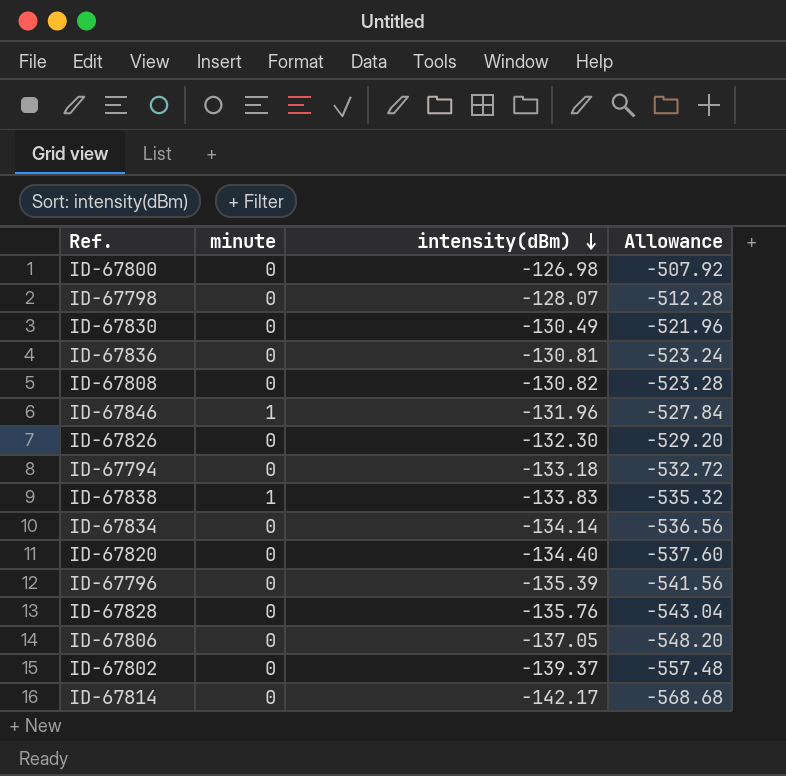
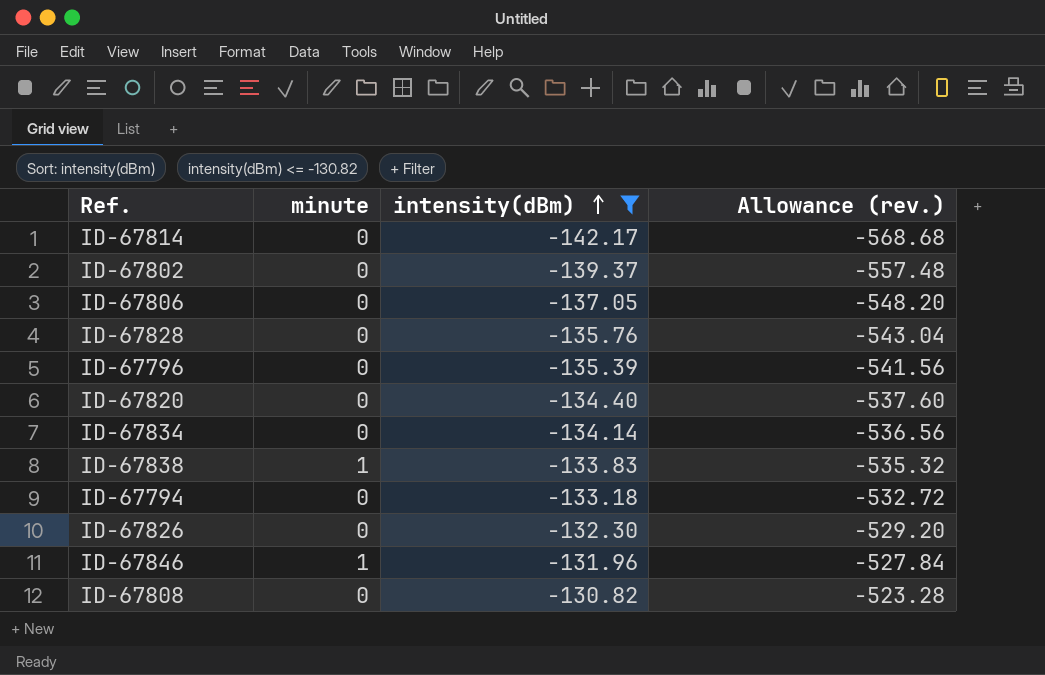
filter: none -> intensity(dBm) <= -130.82
row order: intensity(dBm) descending -> intensity(dBm) ascending
column name: Allowance -> Allowance (rev.)

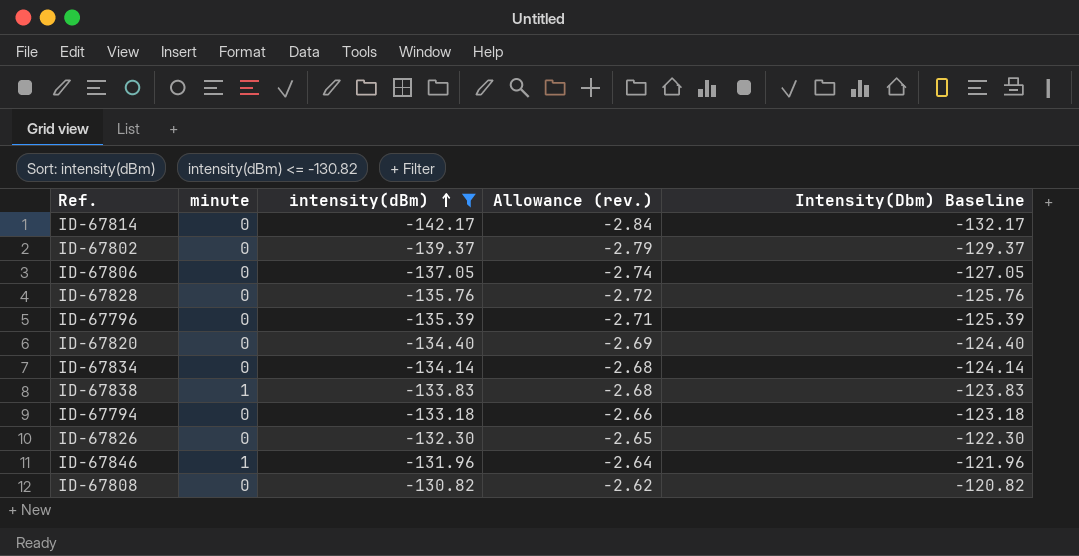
column Allowance (rev.) | formula: [intensity(dBm)] * 4 -> [intensity(dBm)] * 0.02
column Intensity(Dbm) Baseline | formula: none -> [intensity(dBm)] + 10

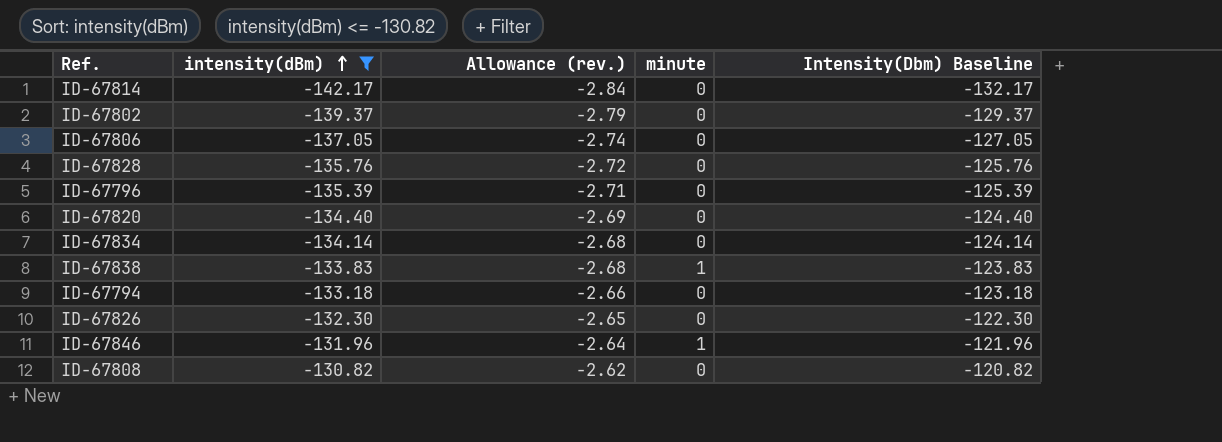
column minute | position: 2 -> 4

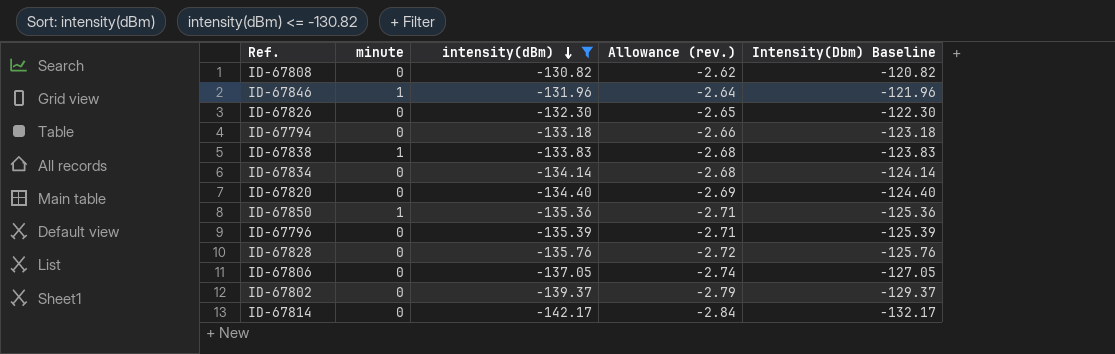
row order: intensity(dBm) ascending -> intensity(dBm) descending
column minute | position: 4 -> 2
row ID-67850: none -> 1 | -135.36 | -2.71 | -125.36

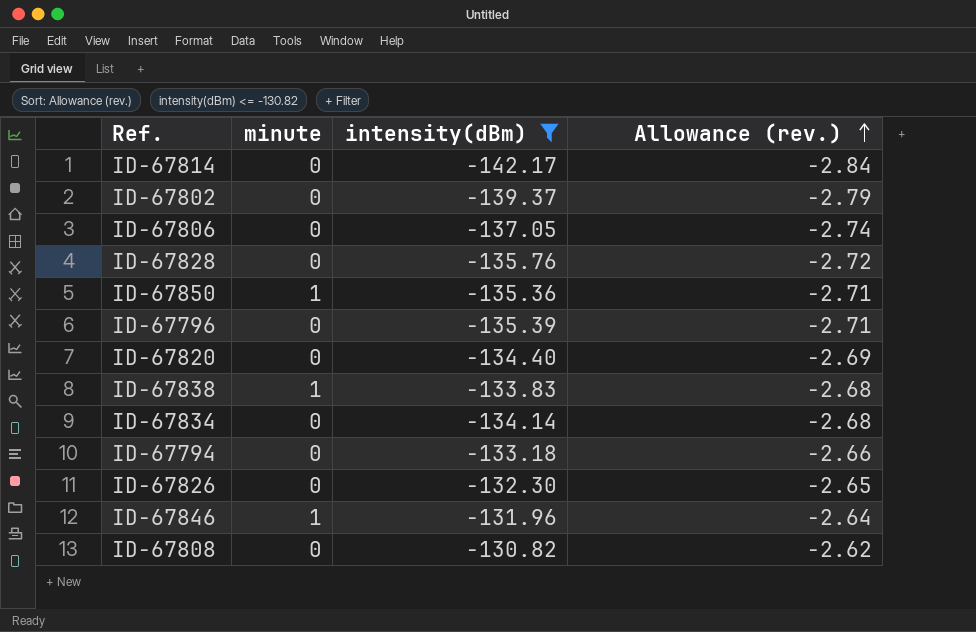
row order: intensity(dBm) descending -> Allowance (rev.) ascending
column Intensity(Dbm) Baseline | formula: [intensity(dBm)] + 10 -> none

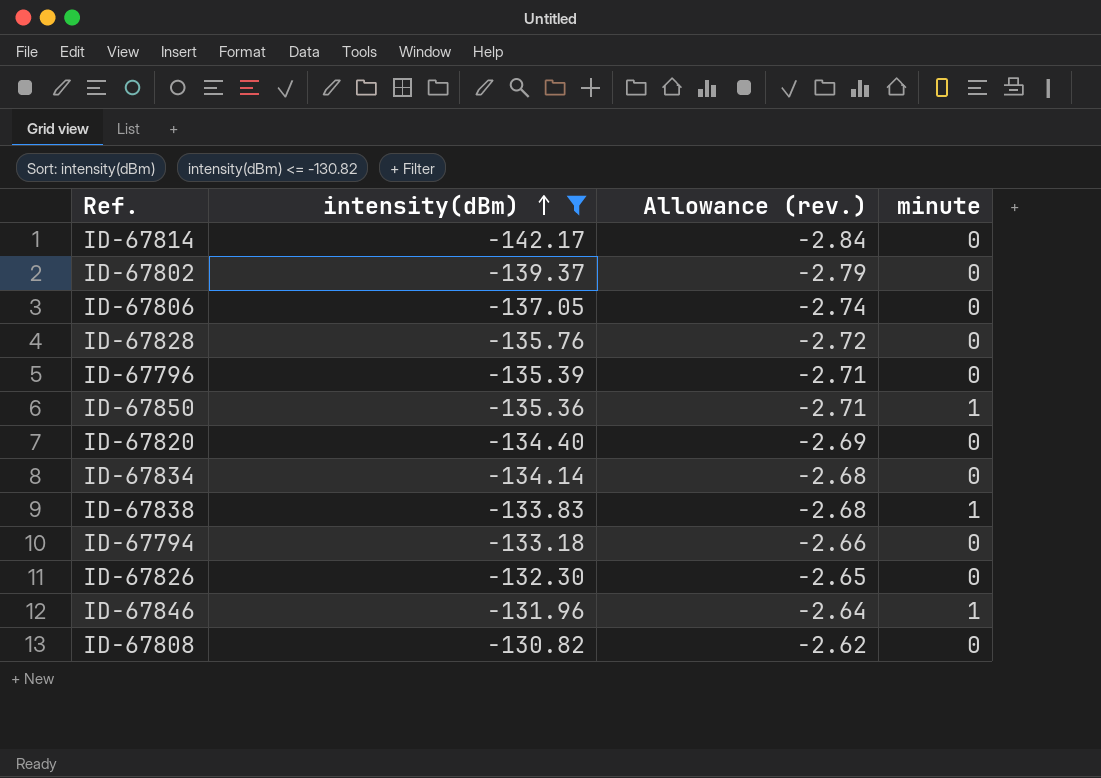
row order: Allowance (rev.) ascending -> intensity(dBm) ascending
column minute | position: 2 -> 4

